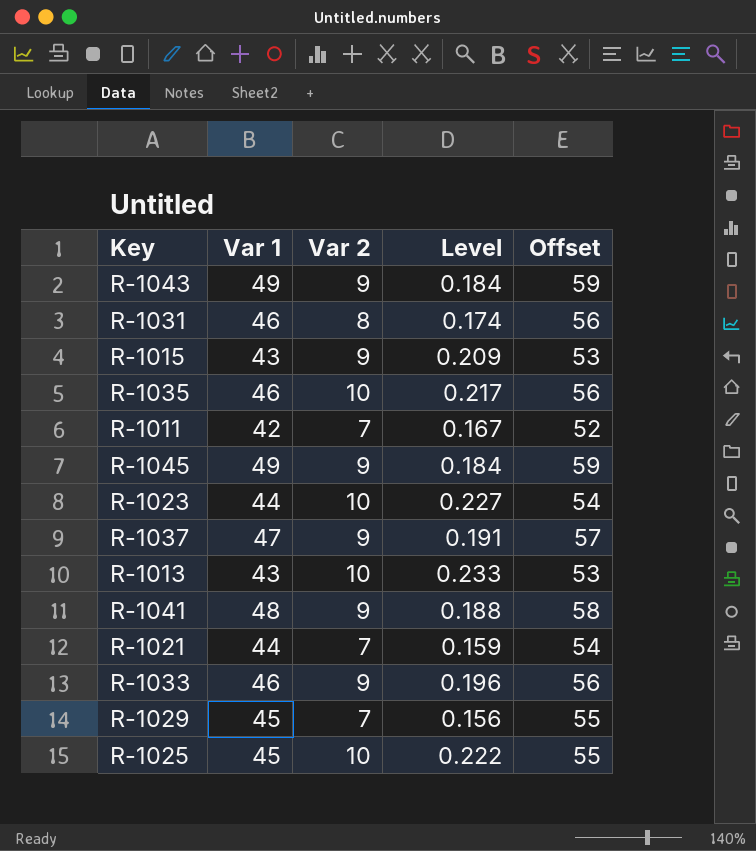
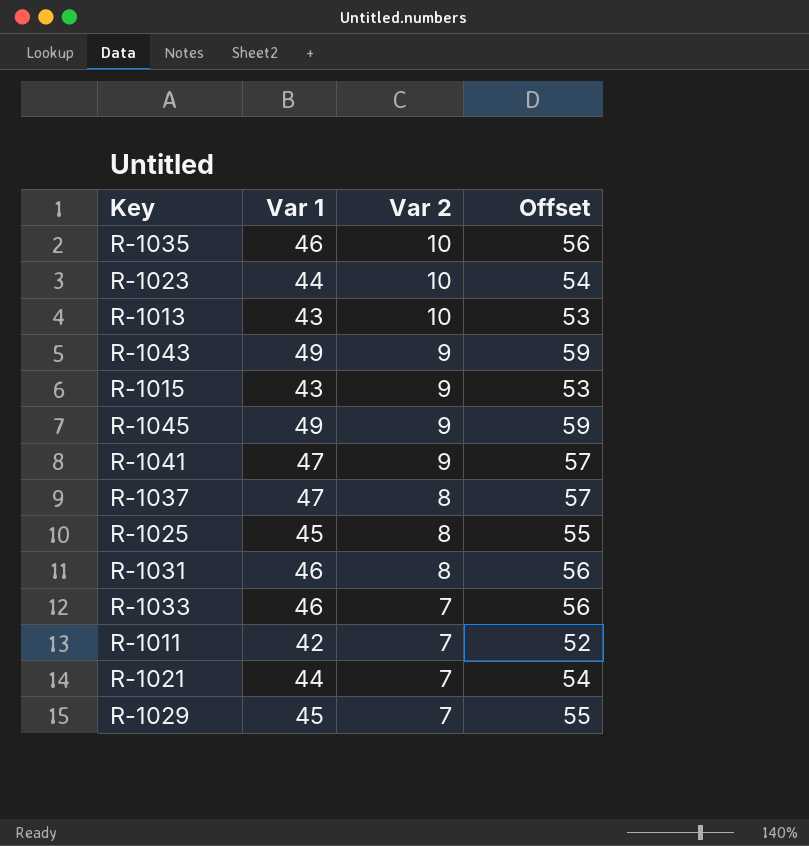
row order: none -> Var 2 descending
column Level | formula: [Var 2] / [Var 1] -> none
R-1041 | Var 1: 48 -> 47
R-1041 | Offset: 58 -> 57
R-1037 | Var 2: 9 -> 8
R-1025 | Var 2: 10 -> 8
R-1033 | Var 2: 9 -> 7

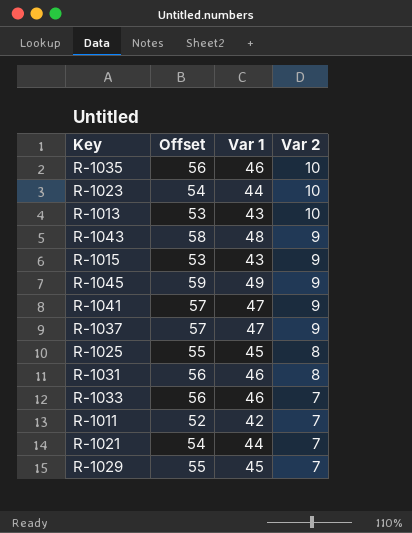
column Offset | position: 4 -> 2
R-1043 | Offset: 59 -> 58
R-1043 | Var 1: 49 -> 48
R-1037 | Var 2: 8 -> 9

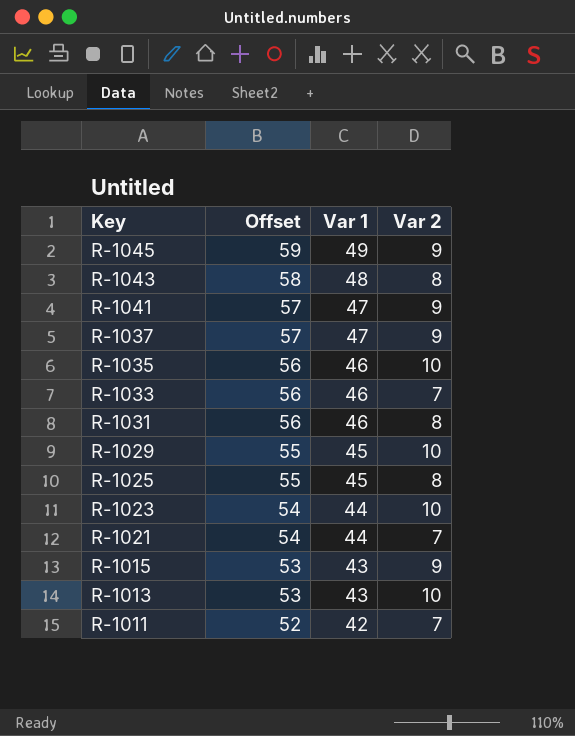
row order: Var 2 descending -> Key descending
R-1043 | Var 2: 9 -> 8
R-1029 | Var 2: 7 -> 10

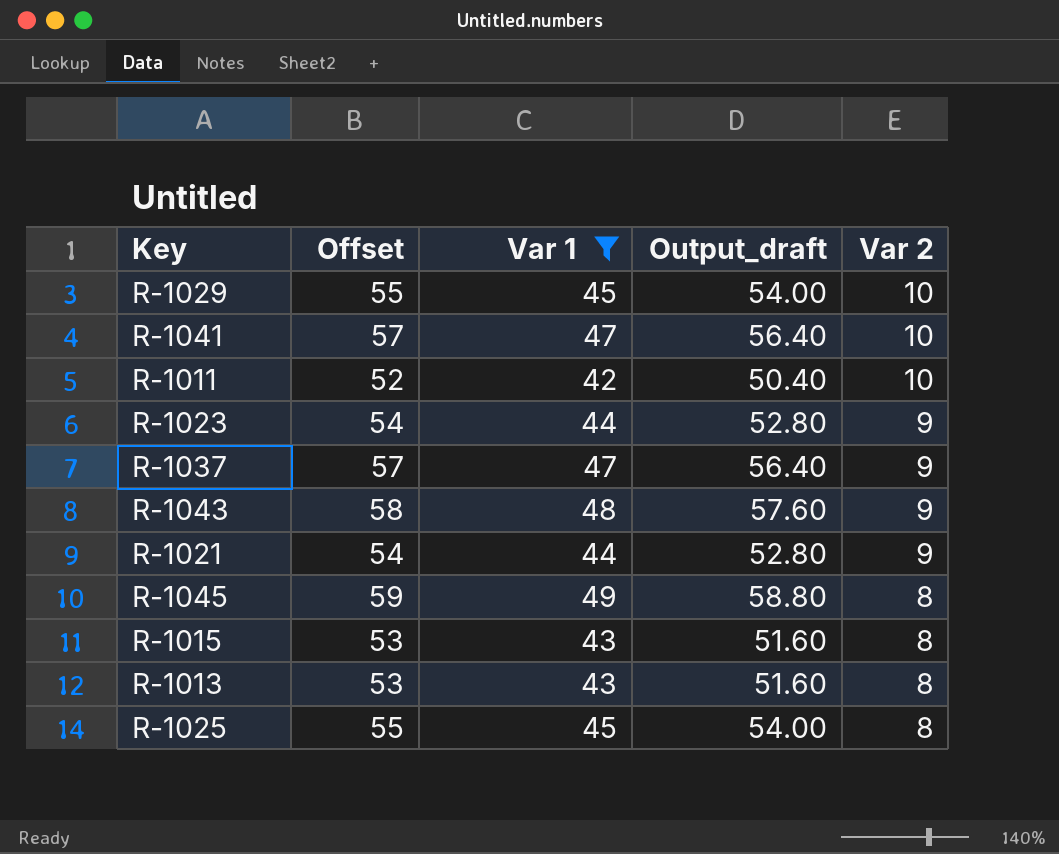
filter: none -> Var 1 != 46
row order: Key descending -> Var 2 descending
column Output_draft | formula: none -> [Var 1] * 1.2
R-1041 | Var 2: 9 -> 10
R-1011 | Var 2: 7 -> 10
R-1023 | Var 2: 10 -> 9
R-1043 | Var 2: 8 -> 9
R-1021 | Var 2: 7 -> 9
R-1045 | Var 2: 9 -> 8
R-1015 | Var 2: 9 -> 8
R-1013 | Var 2: 10 -> 8

